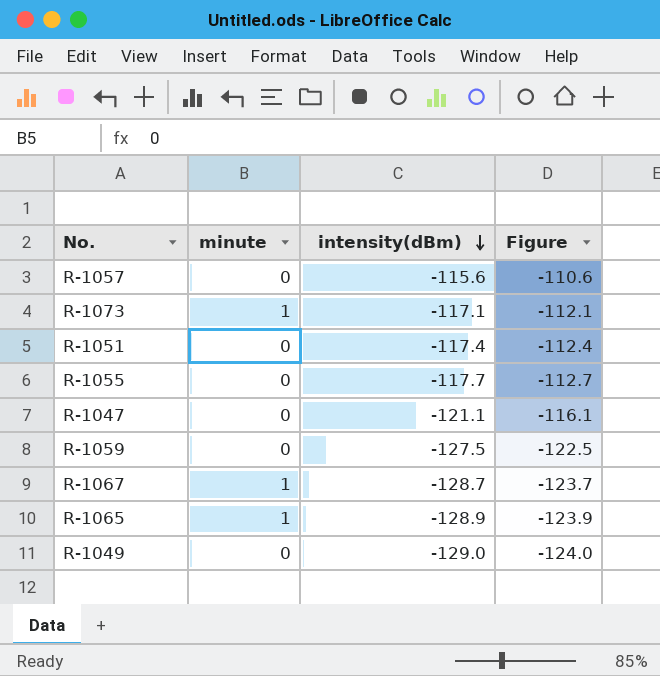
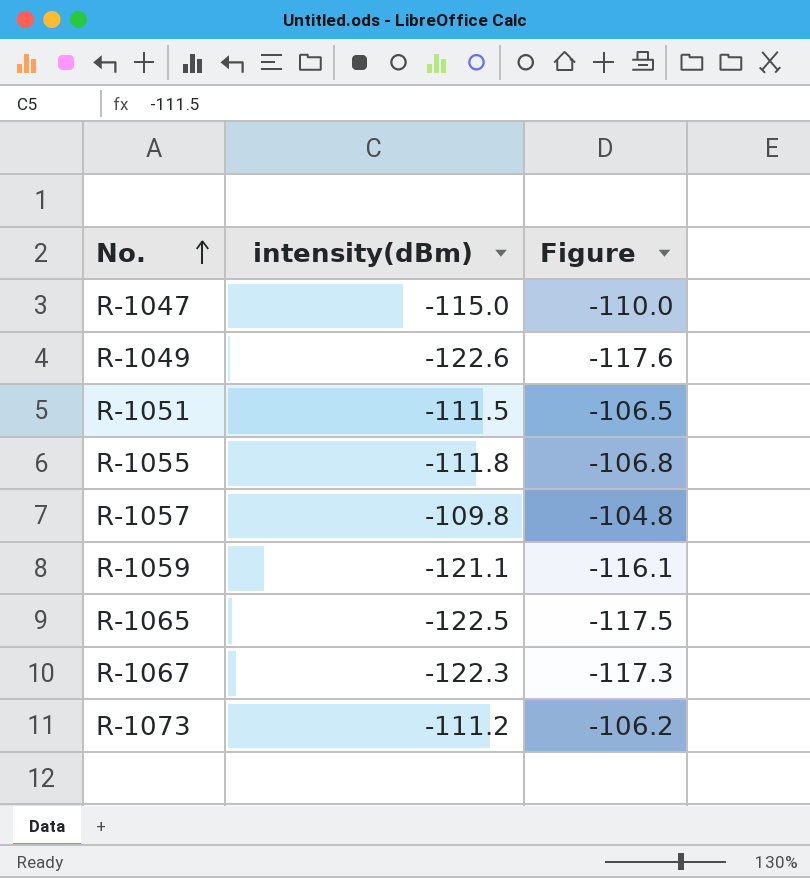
row order: intensity(dBm) descending -> No. ascending
column minute | position: 2 -> none
R-1047 | intensity(dBm): -121.1 -> -115.0
R-1047 | Figure: -116.1 -> -110.0
R-1049 | intensity(dBm): -129.0 -> -122.6
R-1049 | Figure: -124.0 -> -117.6
R-1051 | intensity(dBm): -117.4 -> -111.5
R-1051 | Figure: -112.4 -> -106.5
R-1055 | intensity(dBm): -117.7 -> -111.8
R-1055 | Figure: -112.7 -> -106.8
R-1057 | intensity(dBm): -115.6 -> -109.8
R-1057 | Figure: -110.6 -> -104.8
R-1059 | intensity(dBm): -127.5 -> -121.1
R-1059 | Figure: -122.5 -> -116.1
R-1065 | intensity(dBm): -128.9 -> -122.5
R-1065 | Figure: -123.9 -> -117.5
R-1067 | intensity(dBm): -128.7 -> -122.3
R-1067 | Figure: -123.7 -> -117.3
R-1073 | intensity(dBm): -117.1 -> -111.2
R-1073 | Figure: -112.1 -> -106.2

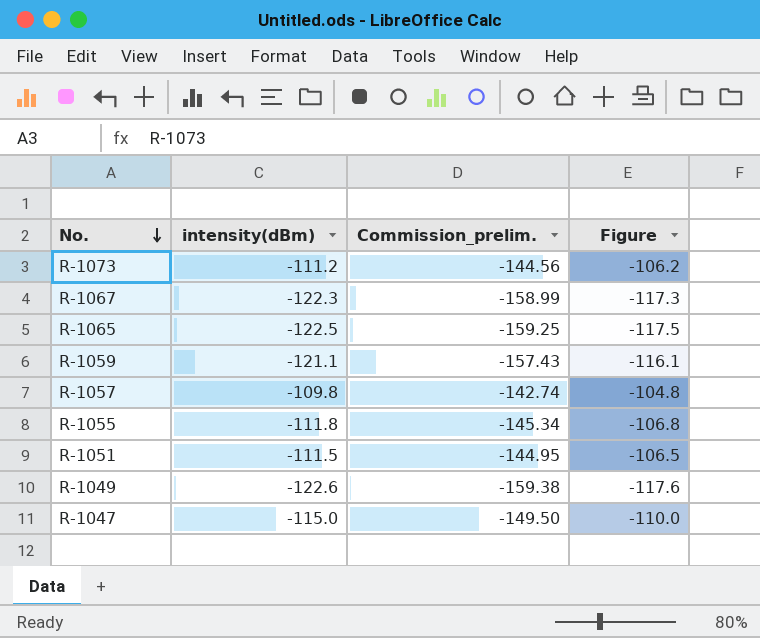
row order: No. ascending -> No. descending
column Commission_prelim. | formula: none -> [intensity(dBm)] * 1.3

